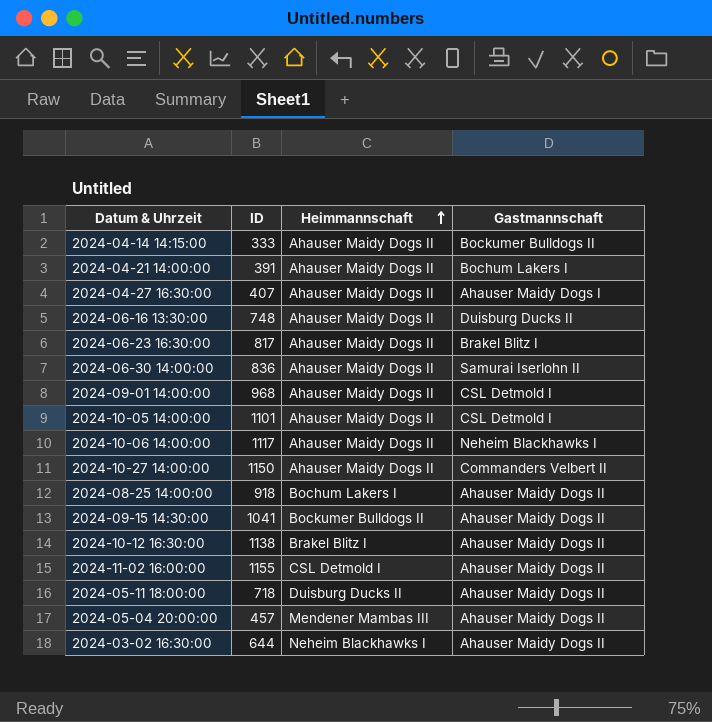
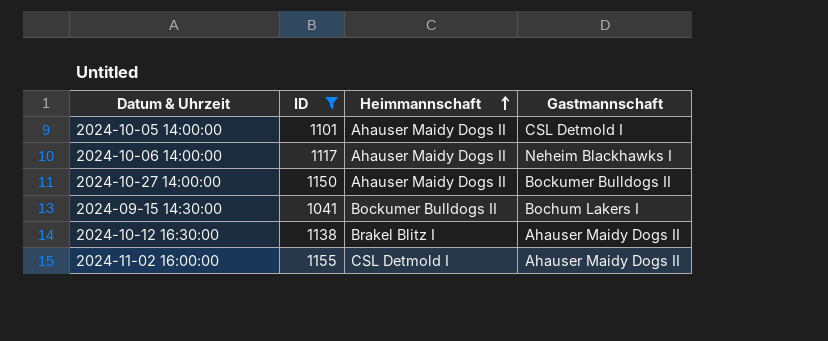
filter: none -> ID >= 1041
2024-10-27 14:00:00 | Gastmannschaft: Commanders Velbert II -> Bockumer Bulldogs II
2024-09-15 14:30:00 | Gastmannschaft: Ahauser Maidy Dogs II -> Bochum Lakers I

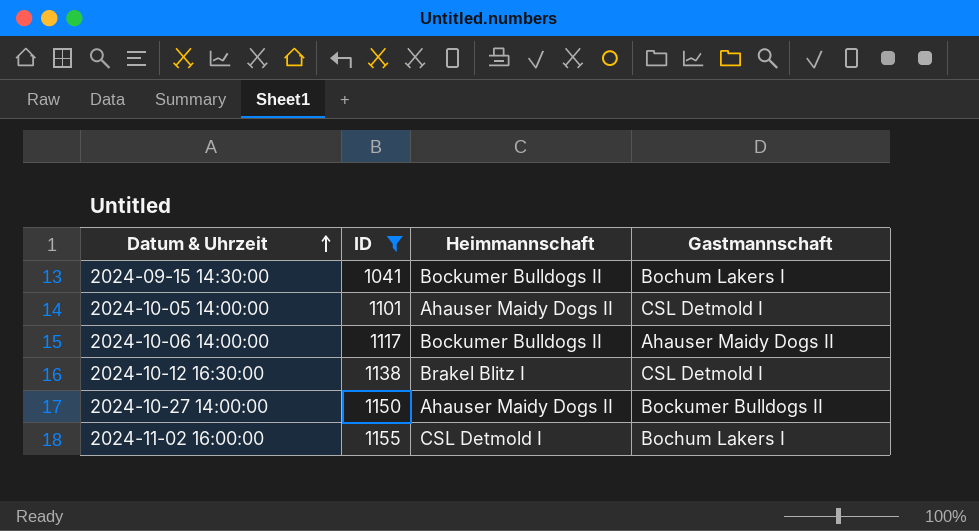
row order: Heimmannschaft ascending -> Datum & Uhrzeit ascending
2024-10-06 14:00:00 | Heimmannschaft: Ahauser Maidy Dogs II -> Bockumer Bulldogs II
2024-10-06 14:00:00 | Gastmannschaft: Neheim Blackhawks I -> Ahauser Maidy Dogs II
2024-10-12 16:30:00 | Gastmannschaft: Ahauser Maidy Dogs II -> CSL Detmold I
2024-11-02 16:00:00 | Gastmannschaft: Ahauser Maidy Dogs II -> Bochum Lakers I

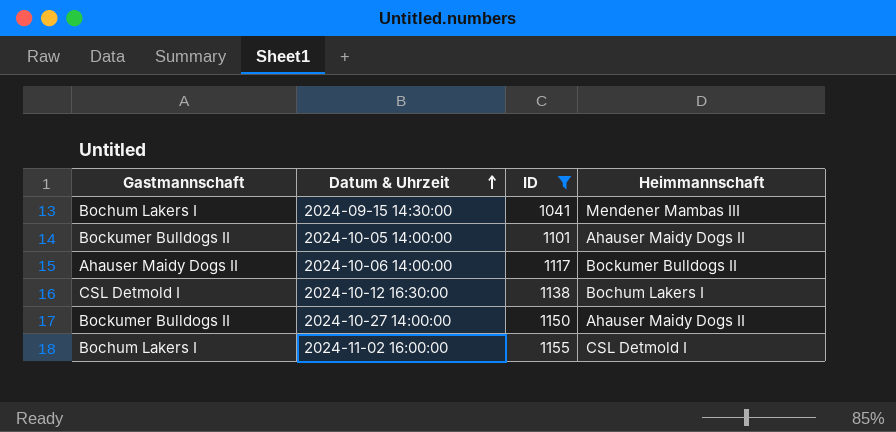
column Gastmannschaft | position: 4 -> 1
2024-09-15 14:30:00 | Heimmannschaft: Bockumer Bulldogs II -> Mendener Mambas III
2024-10-05 14:00:00 | Gastmannschaft: CSL Detmold I -> Bockumer Bulldogs II
2024-10-12 16:30:00 | Heimmannschaft: Brakel Blitz I -> Bochum Lakers I

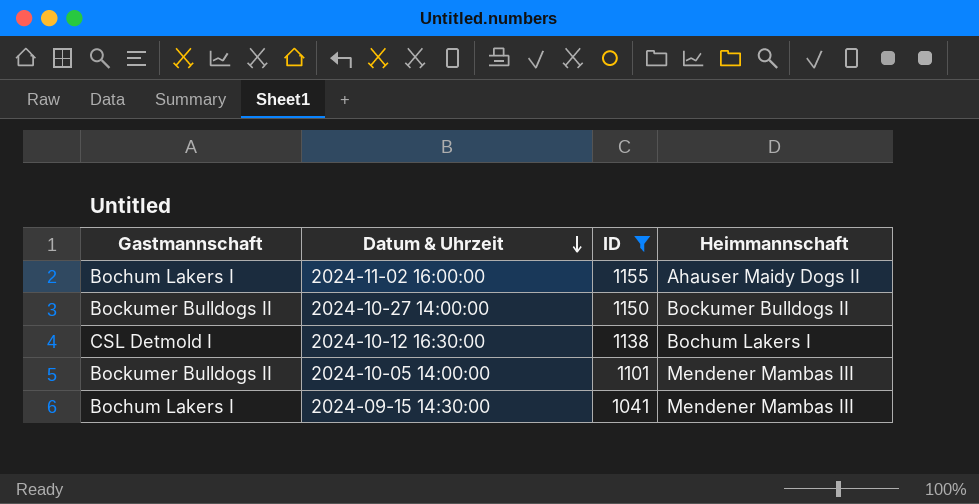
row order: Datum & Uhrzeit ascending -> Datum & Uhrzeit descending
row 2024-10-06 14:00:00: Ahauser Maidy Dogs II | 1117 | Bockumer Bulldogs II -> none
2024-11-02 16:00:00 | Heimmannschaft: CSL Detmold I -> Ahauser Maidy Dogs II
2024-10-27 14:00:00 | Heimmannschaft: Ahauser Maidy Dogs II -> Bockumer Bulldogs II
2024-10-05 14:00:00 | Heimmannschaft: Ahauser Maidy Dogs II -> Mendener Mambas III

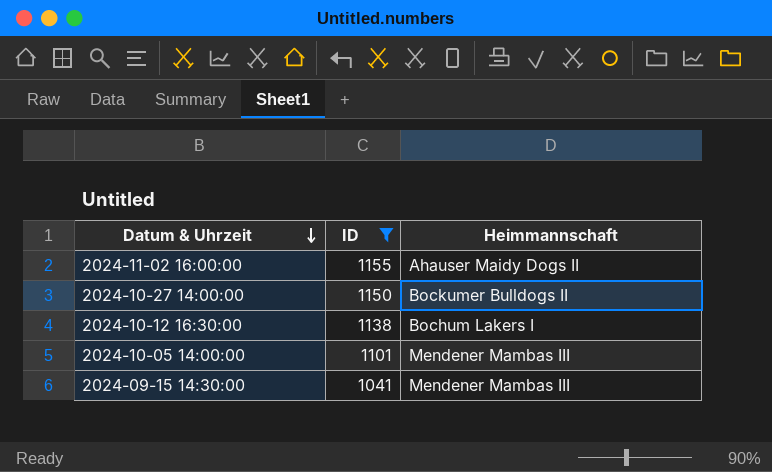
column Gastmannschaft | position: 1 -> none

